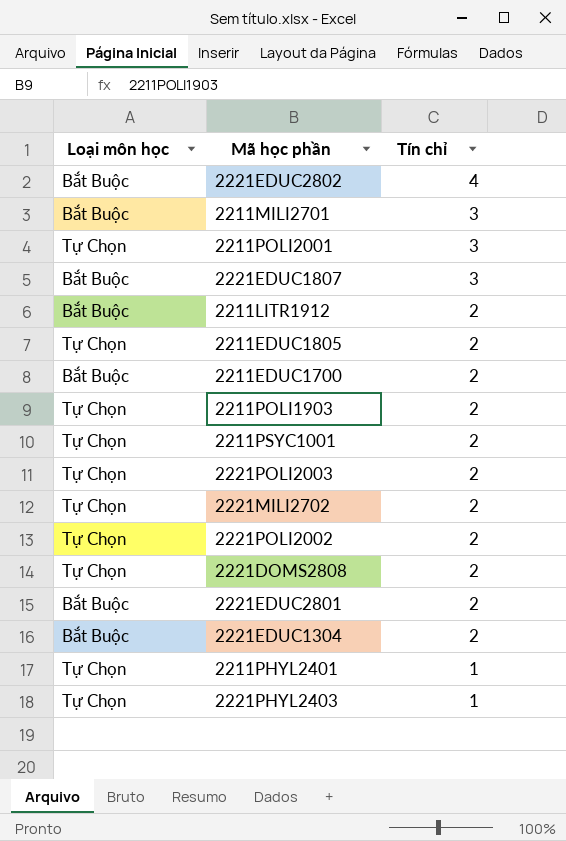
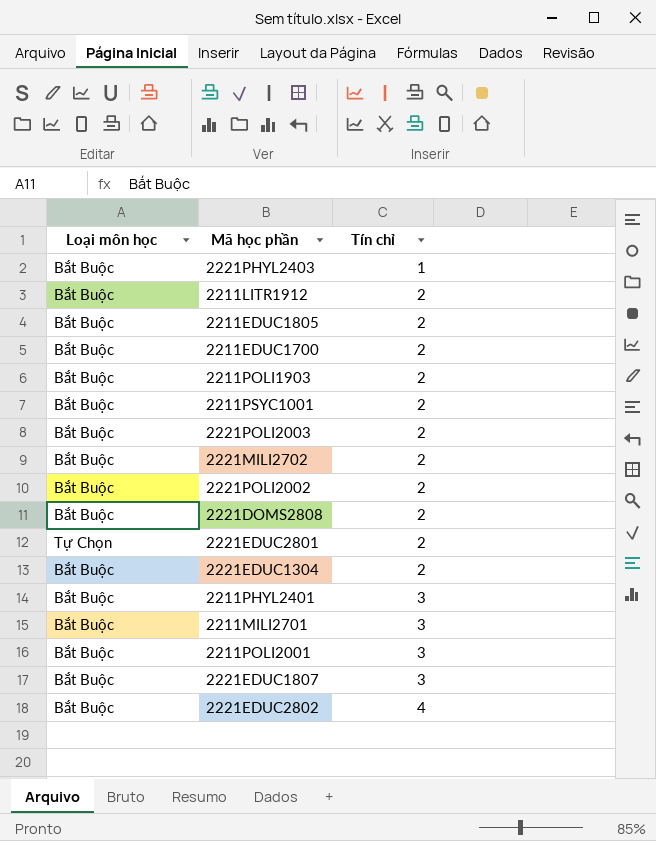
row order: Tín chỉ descending -> Tín chỉ ascending
2221PHYL2403 | Loại môn học: Tự Chọn -> Bắt Buộc
2211EDUC1805 | Loại môn học: Tự Chọn -> Bắt Buộc
2211POLI1903 | Loại môn học: Tự Chọn -> Bắt Buộc
2211PSYC1001 | Loại môn học: Tự Chọn -> Bắt Buộc
2221POLI2003 | Loại môn học: Tự Chọn -> Bắt Buộc
2221MILI2702 | Loại môn học: Tự Chọn -> Bắt Buộc
2221POLI2002 | Loại môn học: Tự Chọn -> Bắt Buộc
2221DOMS2808 | Loại môn học: Tự Chọn -> Bắt Buộc
2221EDUC2801 | Loại môn học: Bắt Buộc -> Tự Chọn
2211PHYL2401 | Loại môn học: Tự Chọn -> Bắt Buộc
2211PHYL2401 | Tín chỉ: 1 -> 3
2211POLI2001 | Loại môn học: Tự Chọn -> Bắt Buộc

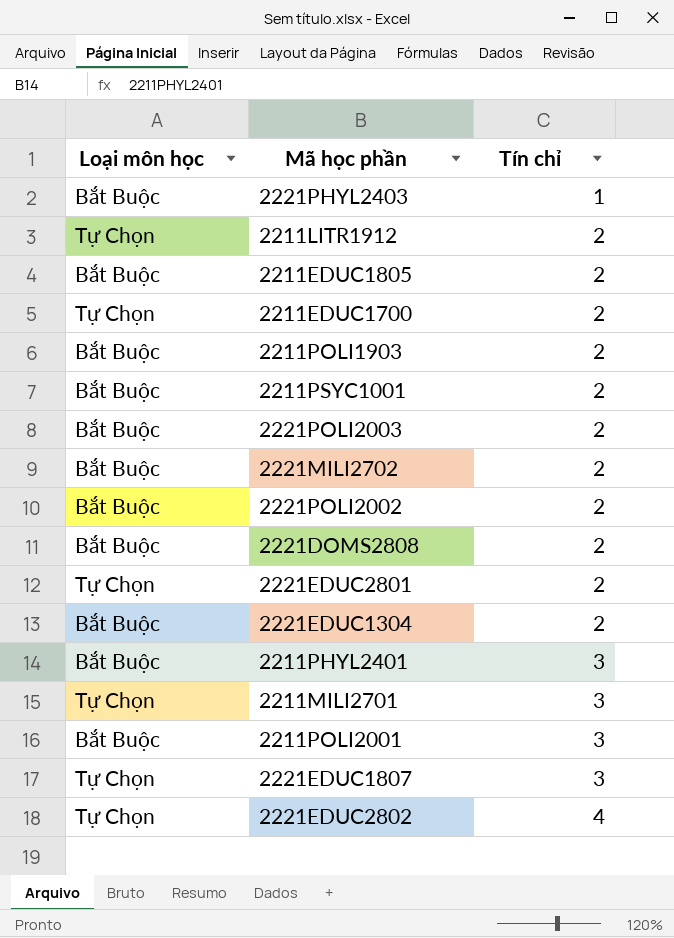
2211LITR1912 | Loại môn học: Bắt Buộc -> Tự Chọn
2211EDUC1700 | Loại môn học: Bắt Buộc -> Tự Chọn
2211MILI2701 | Loại môn học: Bắt Buộc -> Tự Chọn
2221EDUC1807 | Loại môn học: Bắt Buộc -> Tự Chọn
2221EDUC2802 | Loại môn học: Bắt Buộc -> Tự Chọn

